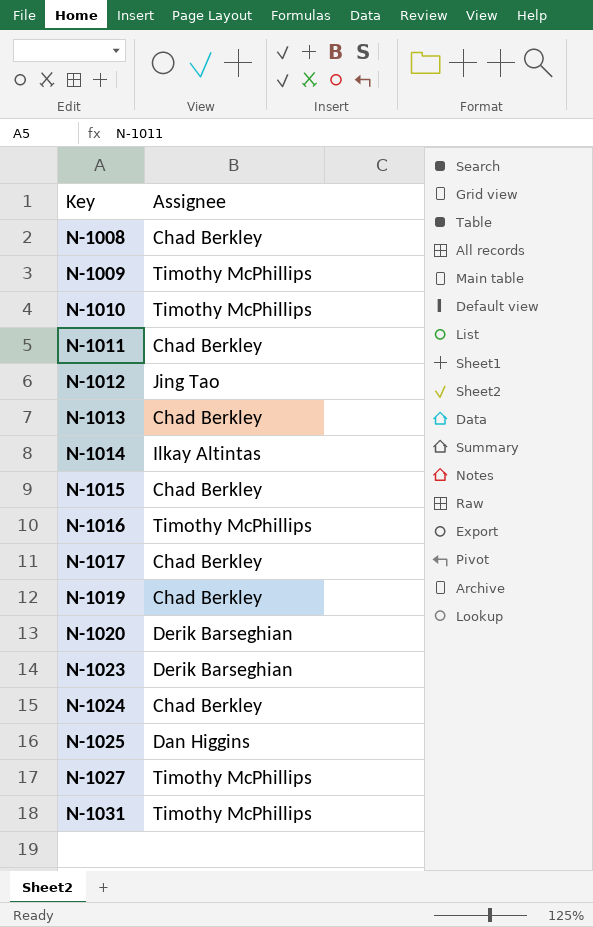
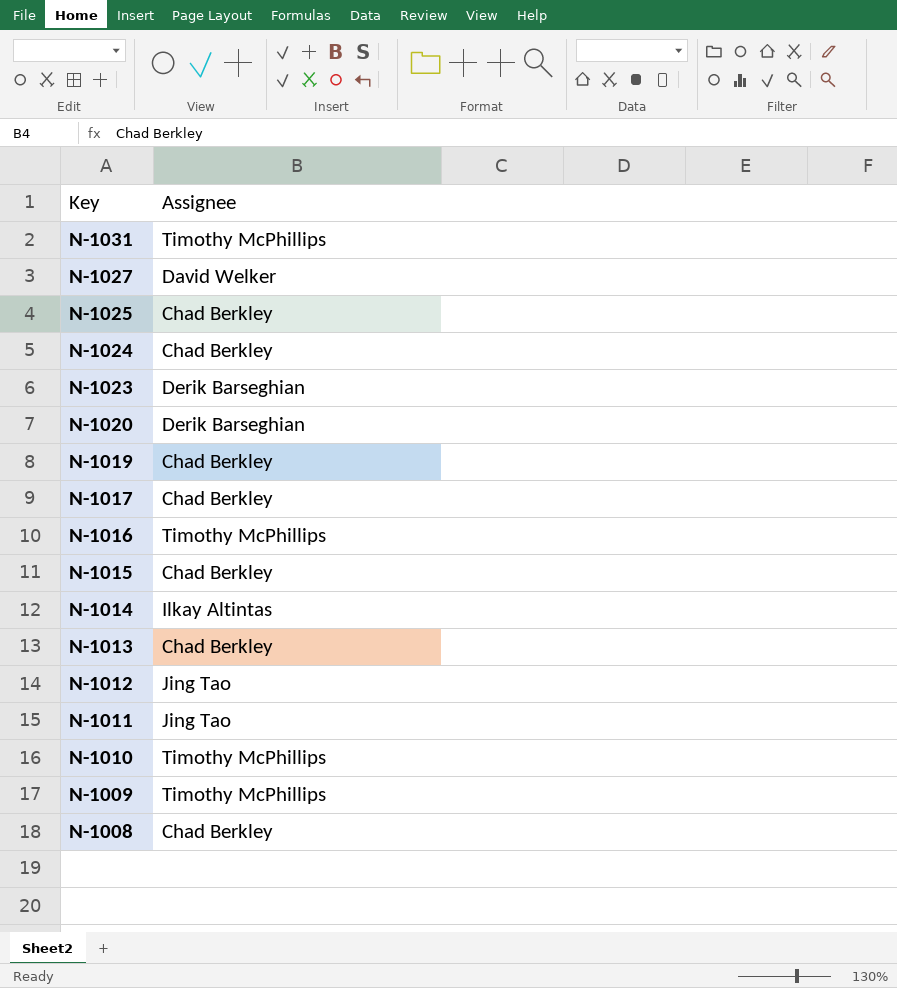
row order: Key ascending -> Key descending
N-1027 | Assignee: Timothy McPhillips -> David Welker
N-1025 | Assignee: Dan Higgins -> Chad Berkley
N-1011 | Assignee: Chad Berkley -> Jing Tao

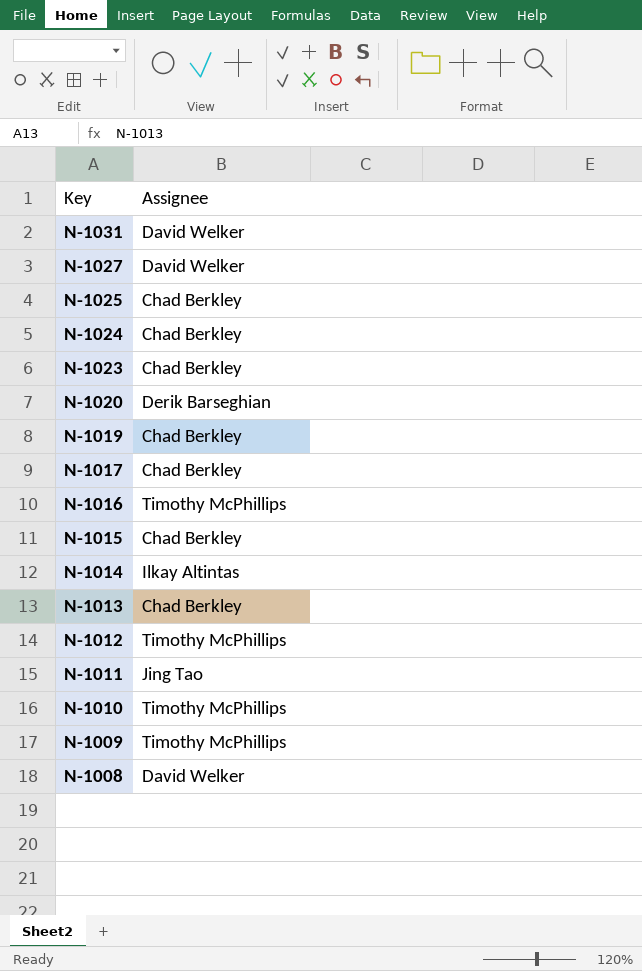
N-1031 | Assignee: Timothy McPhillips -> David Welker
N-1023 | Assignee: Derik Barseghian -> Chad Berkley
N-1012 | Assignee: Jing Tao -> Timothy McPhillips
N-1008 | Assignee: Chad Berkley -> David Welker

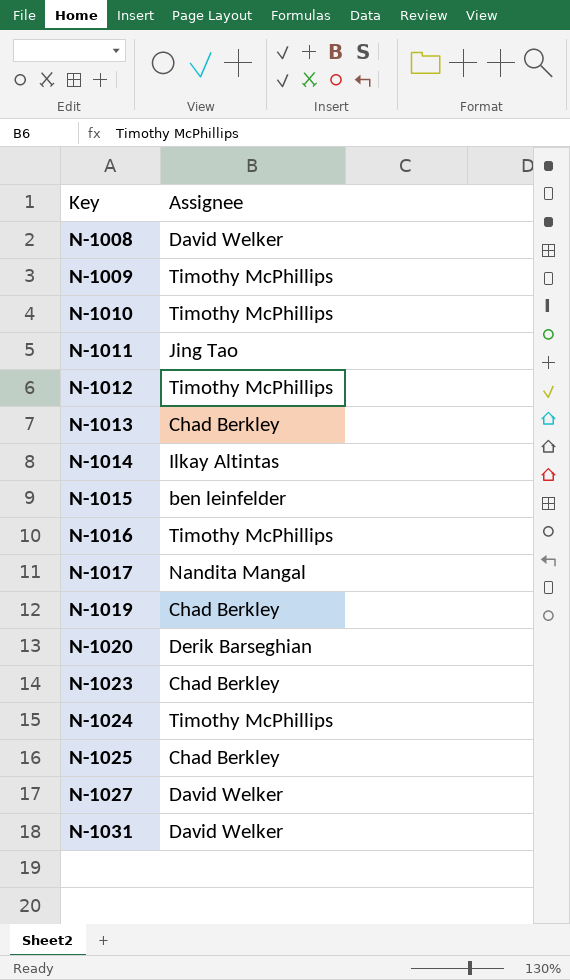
row order: Key descending -> Key ascending
N-1015 | Assignee: Chad Berkley -> ben leinfelder
N-1017 | Assignee: Chad Berkley -> Nandita Mangal
N-1024 | Assignee: Chad Berkley -> Timothy McPhillips

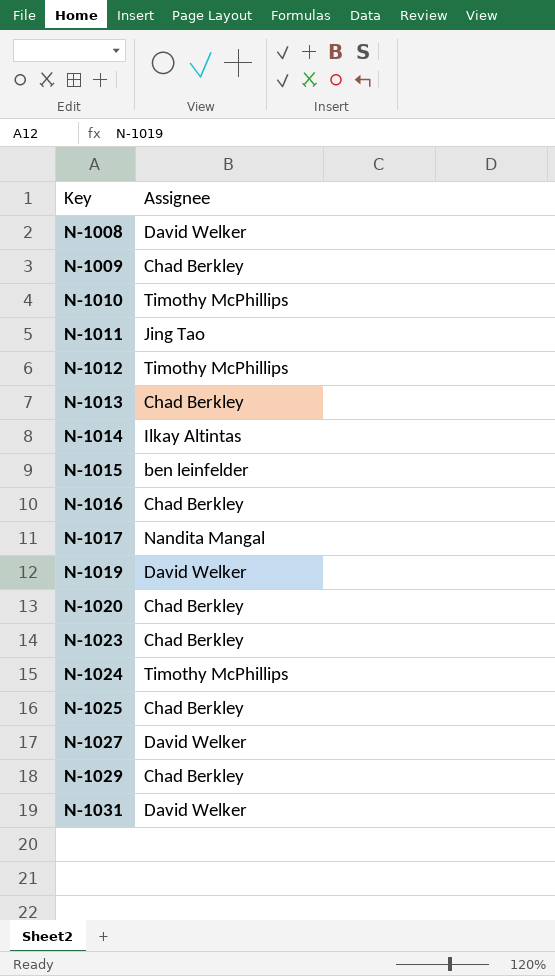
N-1009 | Assignee: Timothy McPhillips -> Chad Berkley
N-1016 | Assignee: Timothy McPhillips -> Chad Berkley
N-1019 | Assignee: Chad Berkley -> David Welker
N-1020 | Assignee: Derik Barseghian -> Chad Berkley
row N-1029: none -> Chad Berkley

